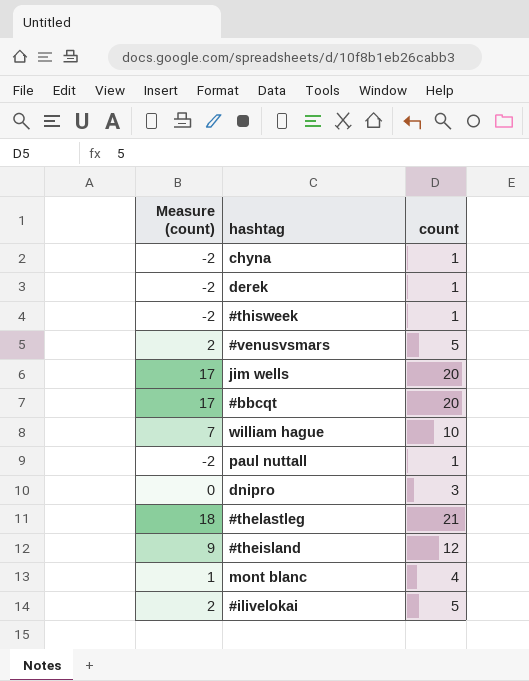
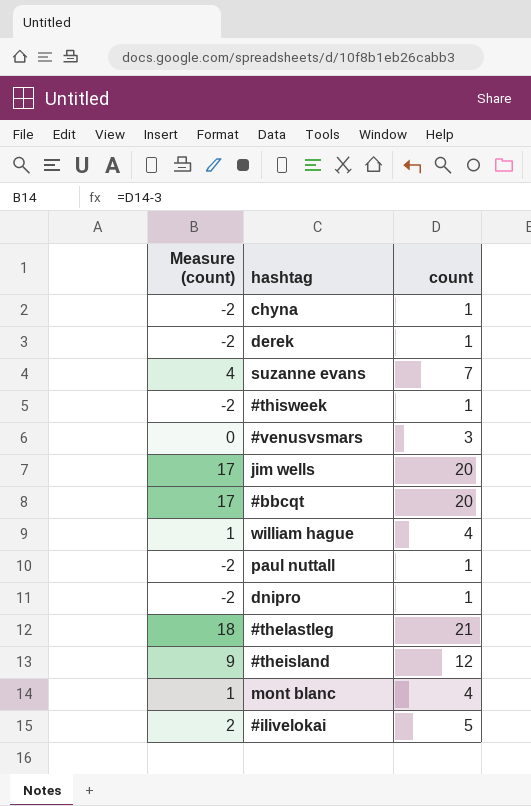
row suzanne evans: none -> 4 | 7
#venusvsmars | Measure (count): 2 -> 0
#venusvsmars | count: 5 -> 3
william hague | Measure (count): 7 -> 1
william hague | count: 10 -> 4
dnipro | Measure (count): 0 -> -2
dnipro | count: 3 -> 1

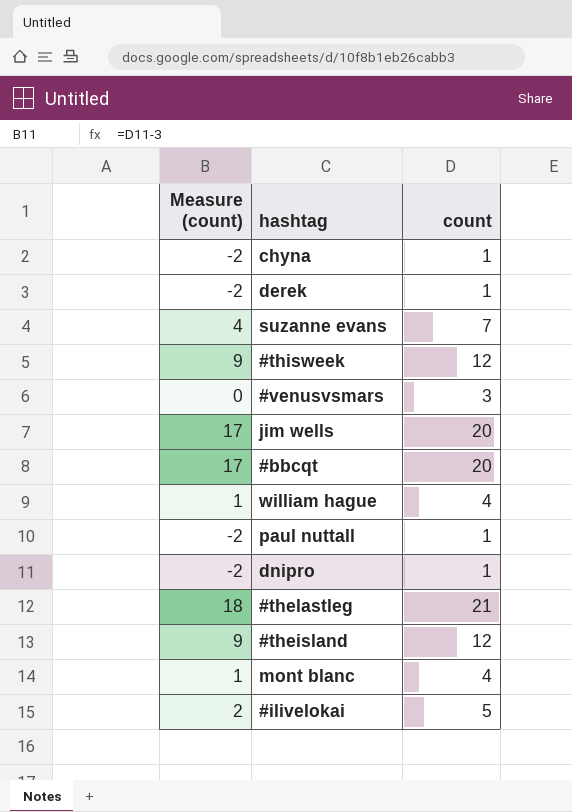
#thisweek | Measure (count): -2 -> 9
#thisweek | count: 1 -> 12

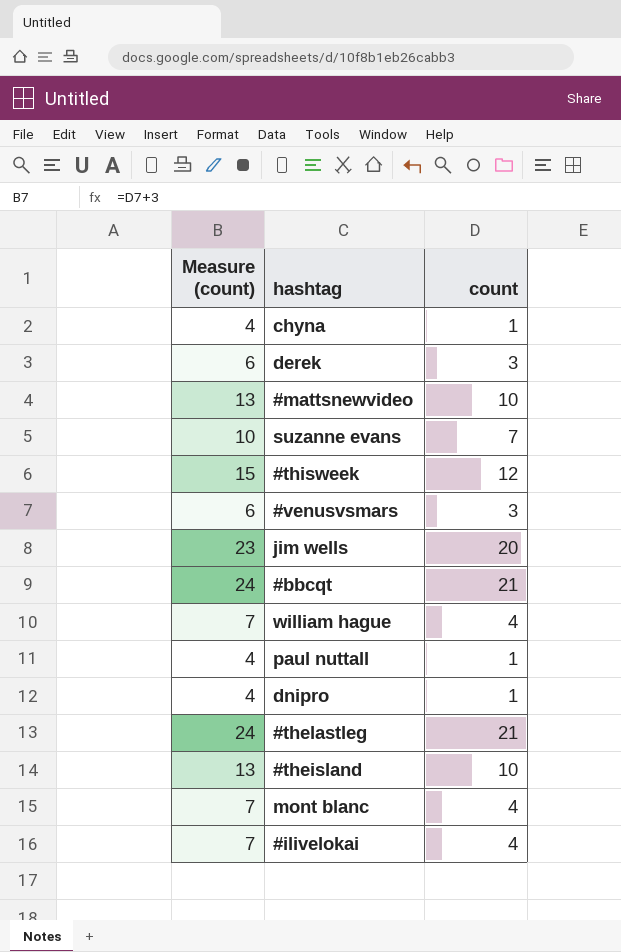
column Measure (count) | formula: [count] - 3 -> [count] + 3
derek | count: 1 -> 3
row #mattsnewvideo: none -> 13 | 10
#bbcqt | count: 20 -> 21
#theisland | count: 12 -> 10
#ilivelokai | count: 5 -> 4

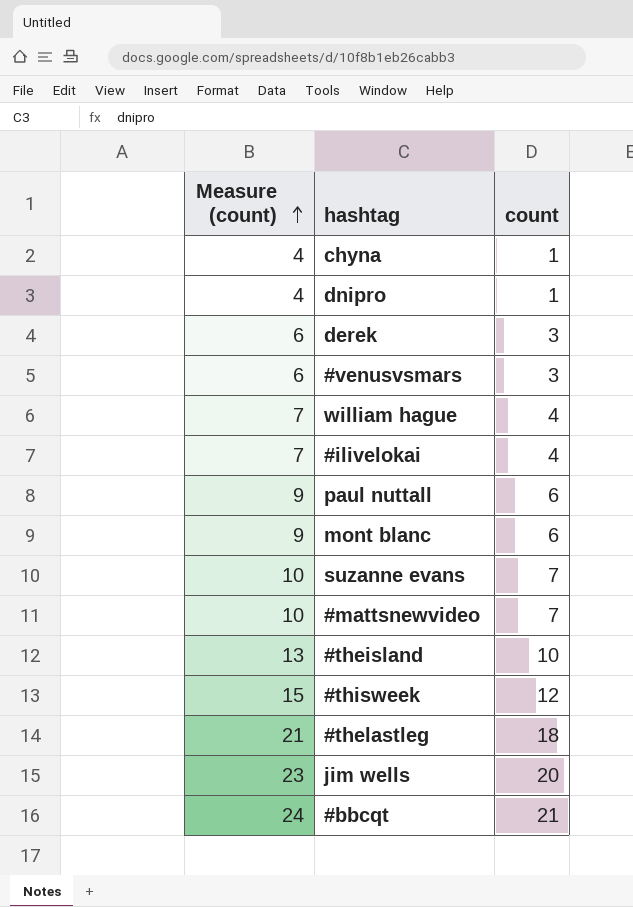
row order: none -> Measure (count) ascending
paul nuttall | Measure (count): 4 -> 9
paul nuttall | count: 1 -> 6
mont blanc | Measure (count): 7 -> 9
mont blanc | count: 4 -> 6
#mattsnewvideo | Measure (count): 13 -> 10
#mattsnewvideo | count: 10 -> 7
#thelastleg | Measure (count): 24 -> 21
#thelastleg | count: 21 -> 18

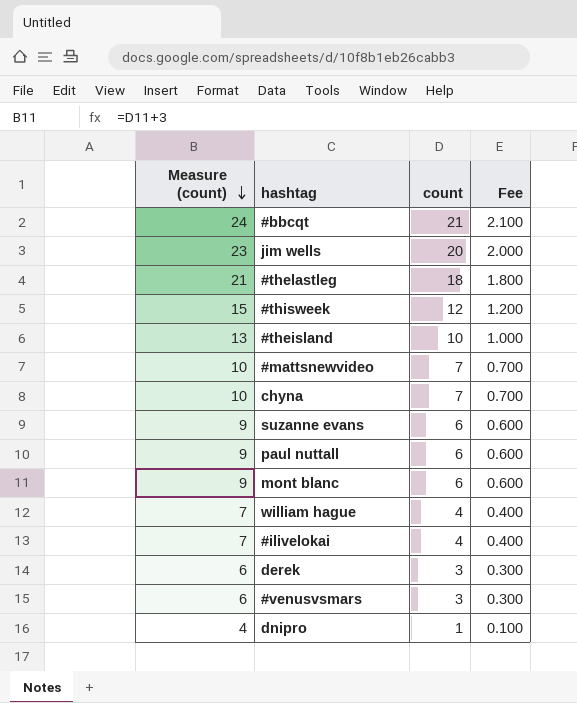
row order: Measure (count) ascending -> Measure (count) descending
column Fee | formula: none -> [count] * 0.1
chyna | Measure (count): 4 -> 10
chyna | count: 1 -> 7
suzanne evans | Measure (count): 10 -> 9
suzanne evans | count: 7 -> 6

